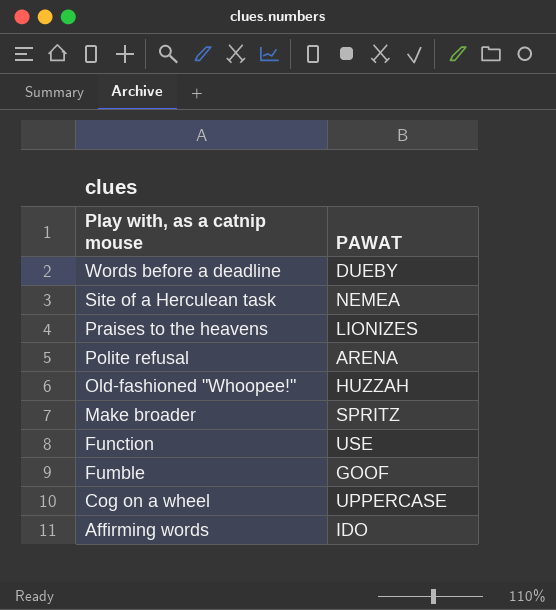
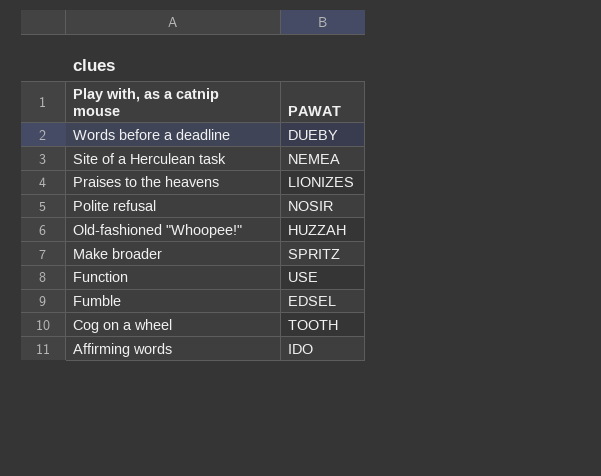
Polite refusal | PAWAT: ARENA -> NOSIR
Fumble | PAWAT: GOOF -> EDSEL
Cog on a wheel | PAWAT: UPPERCASE -> TOOTH

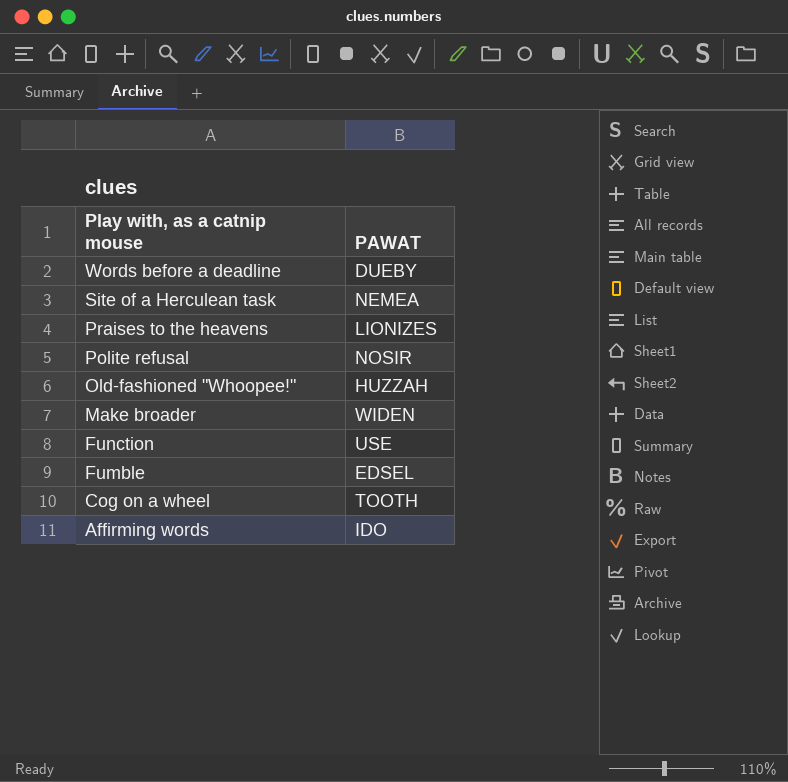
Make broader | PAWAT: SPRITZ -> WIDEN

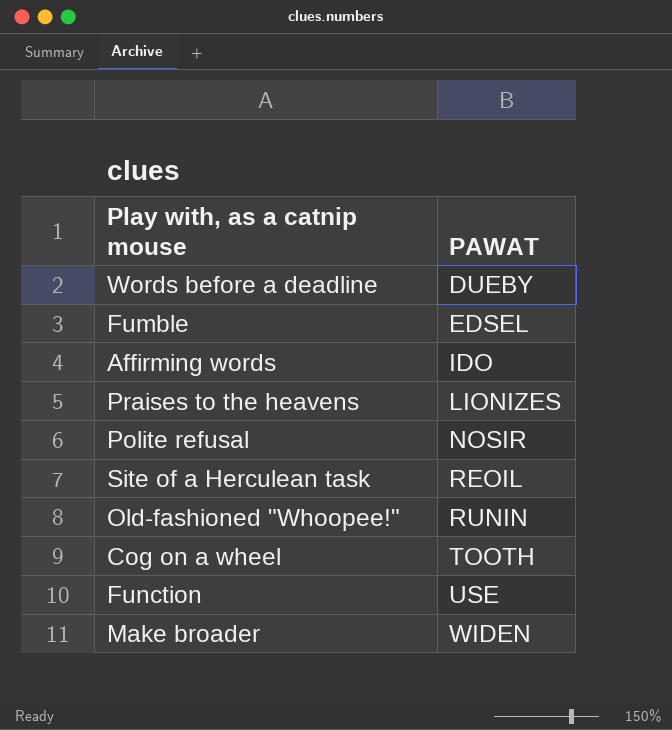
row order: Play with, as a catnip mouse descending -> PAWAT ascending
Site of a Herculean task | PAWAT: NEMEA -> REOIL
Old-fashioned "Whoopee!" | PAWAT: HUZZAH -> RUNIN

